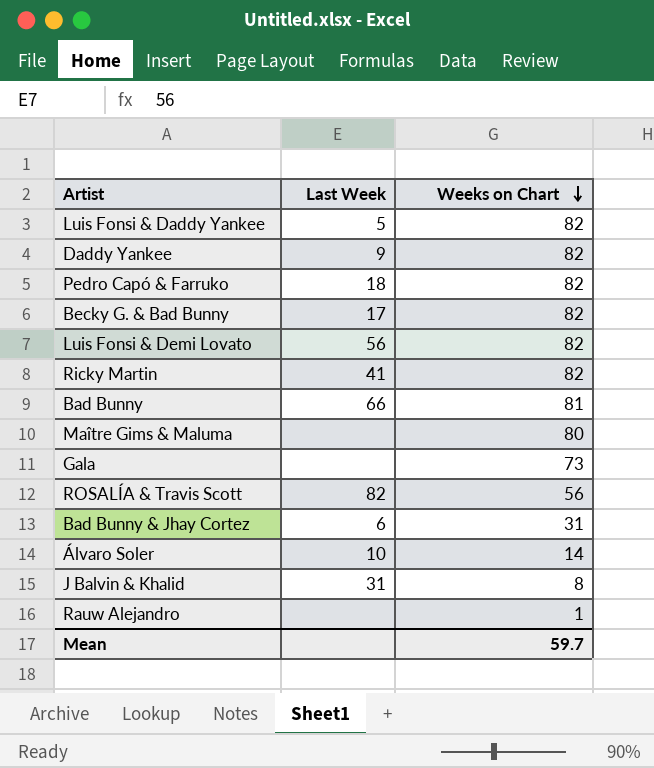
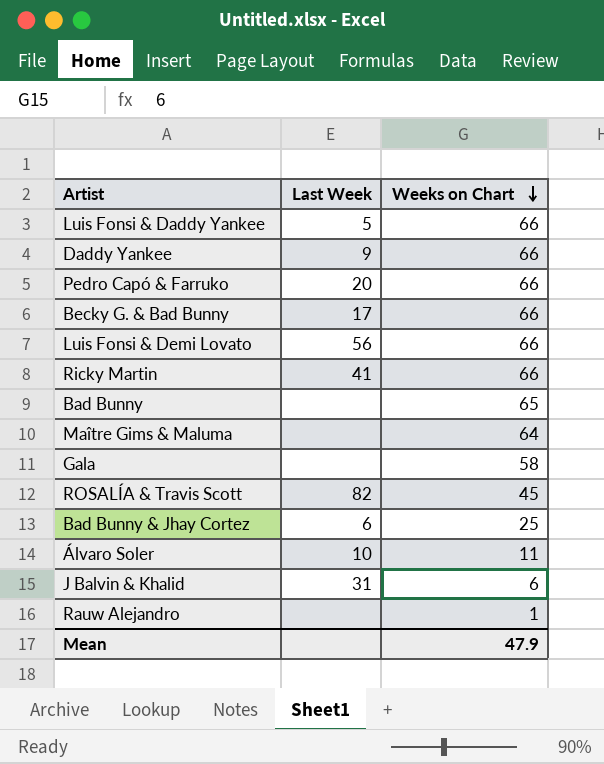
Luis Fonsi & Daddy Yankee | Weeks on Chart: 82 -> 66
Daddy Yankee | Weeks on Chart: 82 -> 66
Pedro Capó & Farruko | Last Week: 18 -> 20
Pedro Capó & Farruko | Weeks on Chart: 82 -> 66
Becky G. & Bad Bunny | Weeks on Chart: 82 -> 66
Luis Fonsi & Demi Lovato | Weeks on Chart: 82 -> 66
Ricky Martin | Weeks on Chart: 82 -> 66
Bad Bunny | Last Week: 66 -> none
Bad Bunny | Weeks on Chart: 81 -> 65
Maître Gims & Maluma | Weeks on Chart: 80 -> 64
Gala | Weeks on Chart: 73 -> 58
ROSALÍA & Travis Scott | Weeks on Chart: 56 -> 45
Bad Bunny & Jhay Cortez | Weeks on Chart: 31 -> 25
Álvaro Soler | Weeks on Chart: 14 -> 11
J Balvin & Khalid | Weeks on Chart: 8 -> 6
Mean | Weeks on Chart: 59.7 -> 47.9

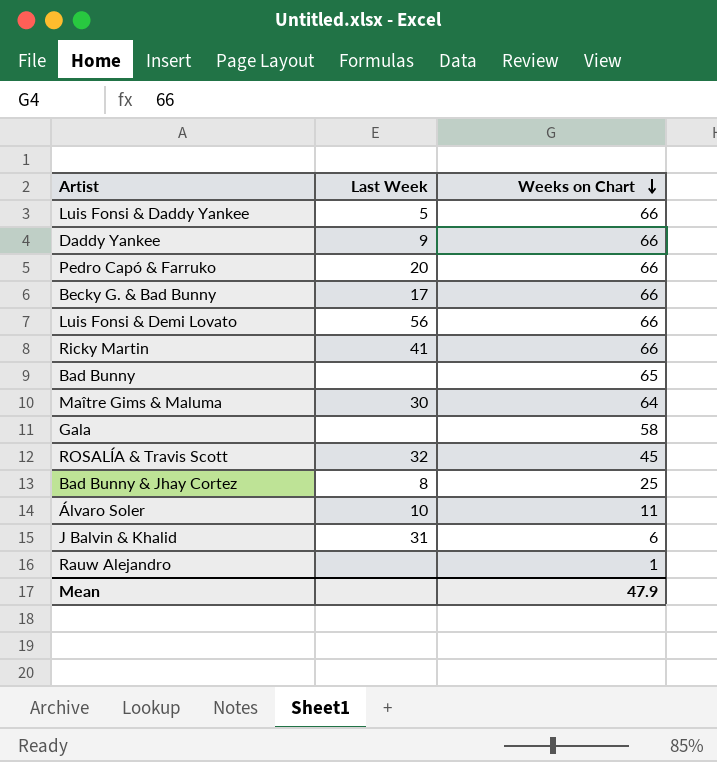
Maître Gims & Maluma | Last Week: none -> 30
ROSALÍA & Travis Scott | Last Week: 82 -> 32
Bad Bunny & Jhay Cortez | Last Week: 6 -> 8

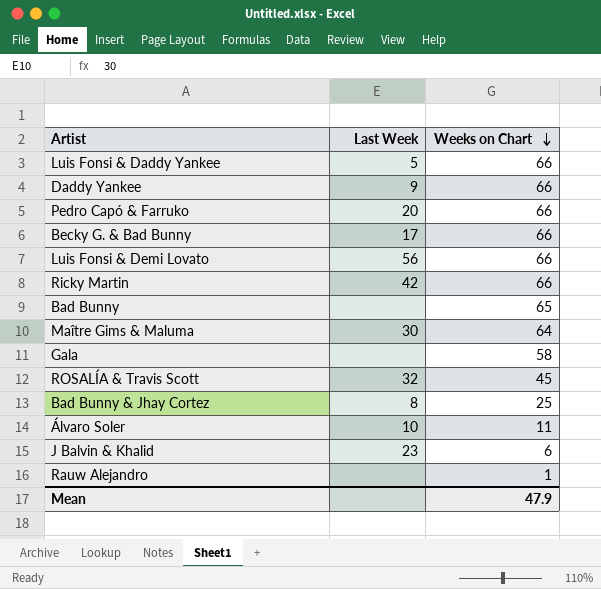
Ricky Martin | Last Week: 41 -> 42
J Balvin & Khalid | Last Week: 31 -> 23

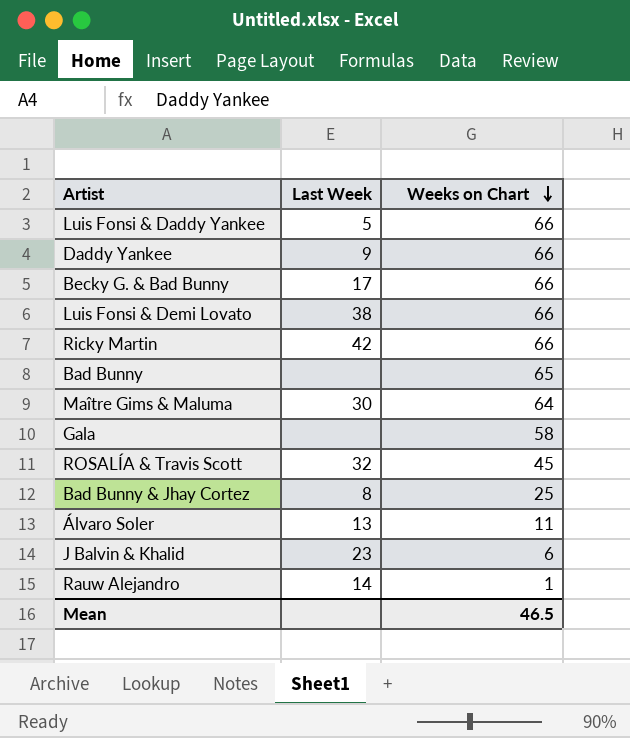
row Pedro Capó & Farruko: 20 | 66 -> none
Luis Fonsi & Demi Lovato | Last Week: 56 -> 38
Álvaro Soler | Last Week: 10 -> 13
Rauw Alejandro | Last Week: none -> 14
Mean | Weeks on Chart: 47.9 -> 46.5

